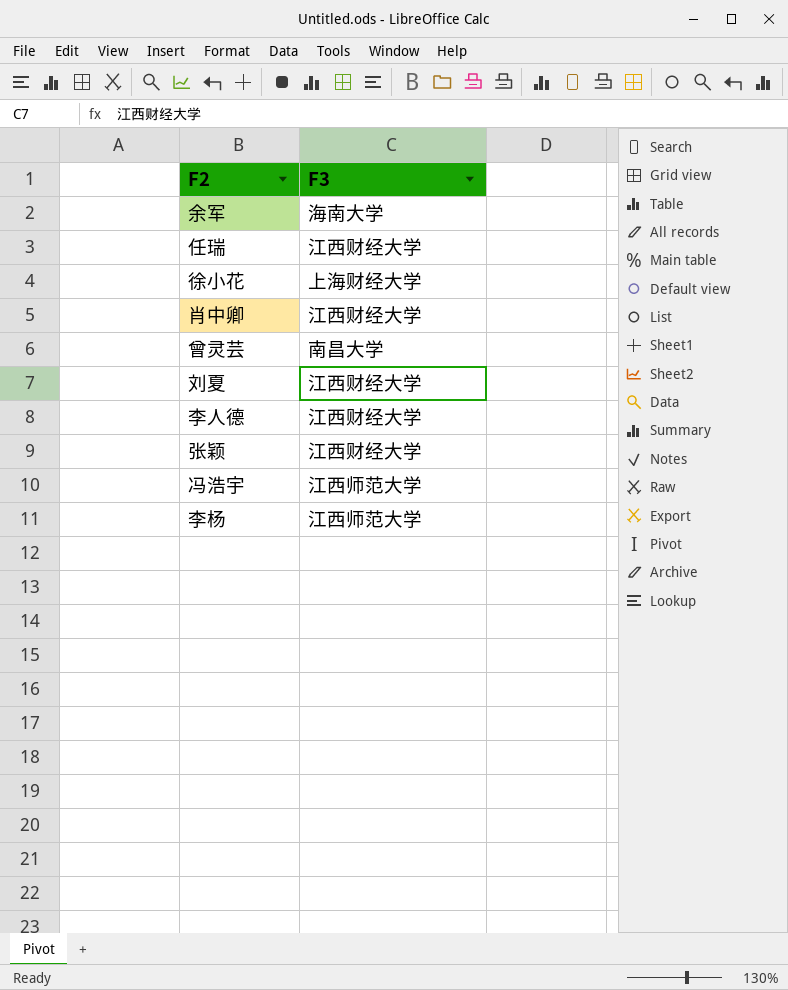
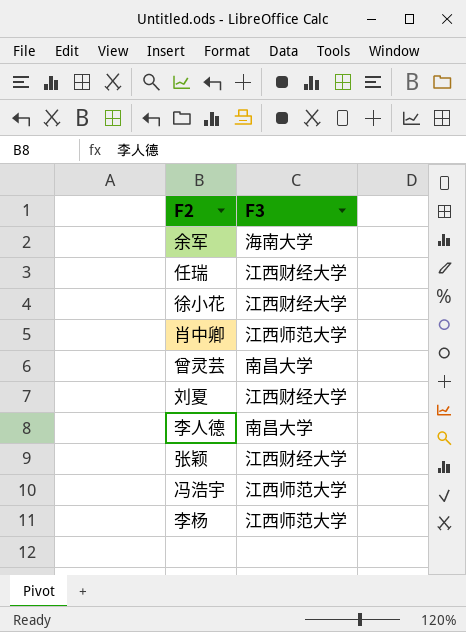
徐小花 | F3: 上海财经大学 -> 江西财经大学
肖中卿 | F3: 江西财经大学 -> 江西师范大学
李人德 | F3: 江西财经大学 -> 南昌大学

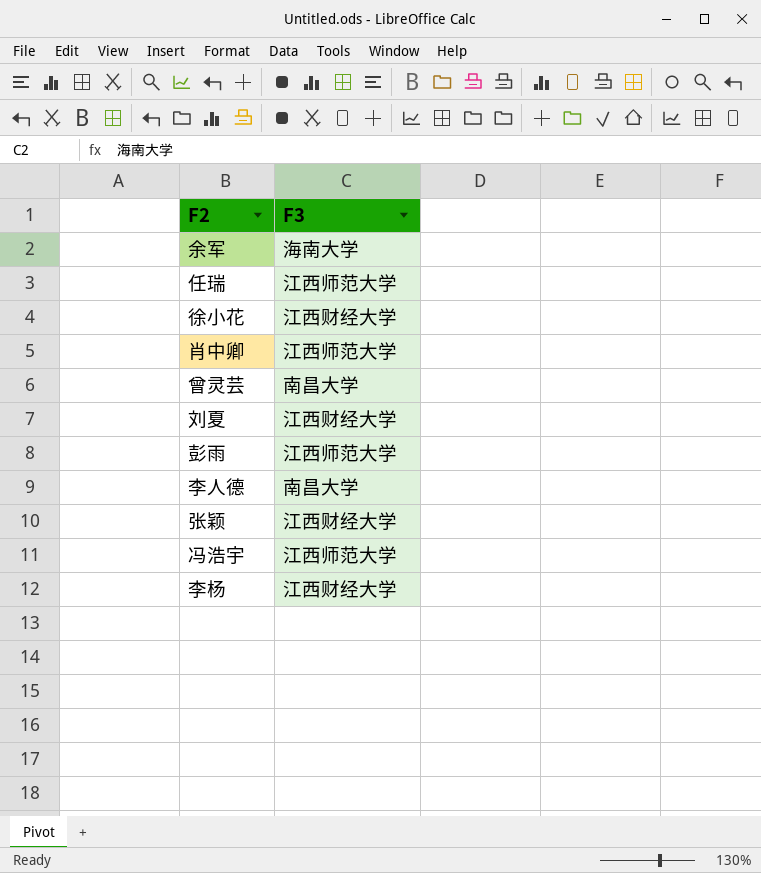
任瑞 | F3: 江西财经大学 -> 江西师范大学
row 彭雨: none -> 江西师范大学
李杨 | F3: 江西师范大学 -> 江西财经大学

